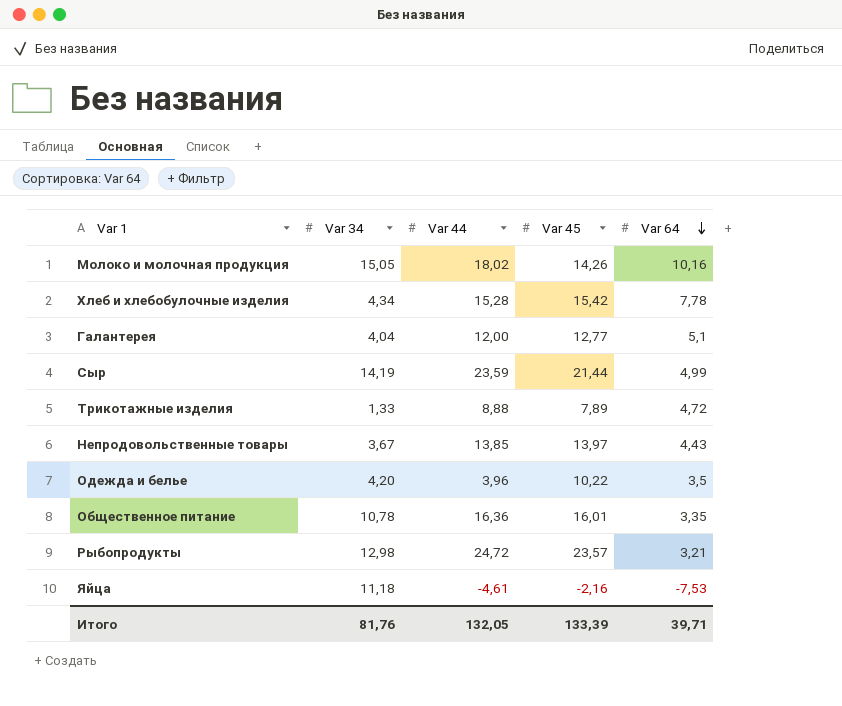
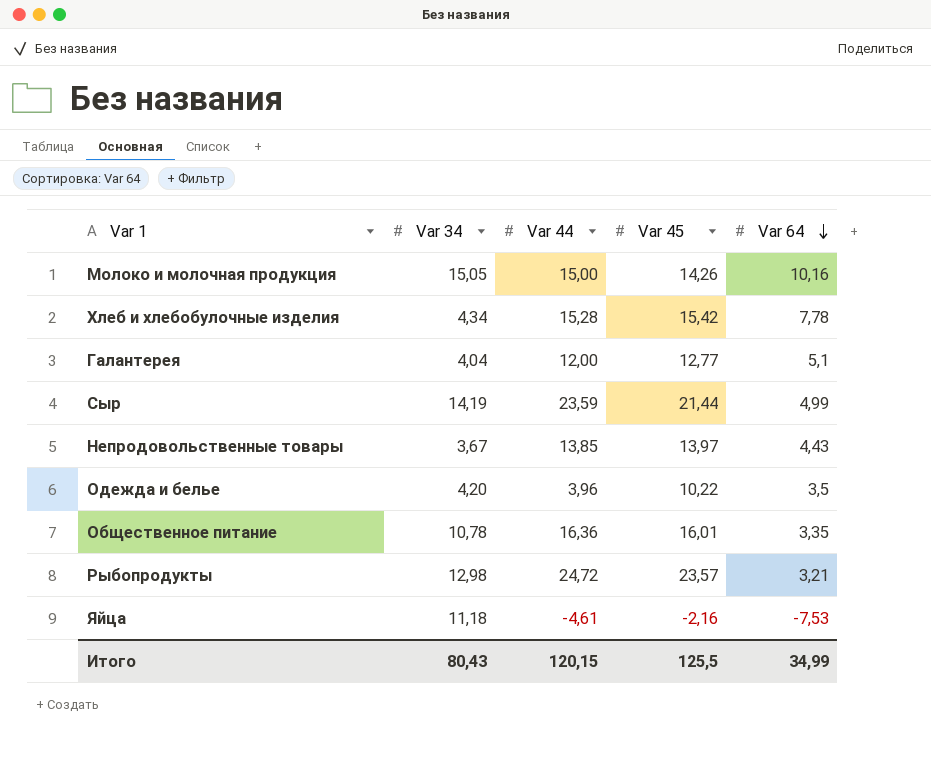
row Трикотажные изделия: 1,33 | 8,88 | 7,89 | 4,72 -> none
Молоко и молочная продукция | Var 44: 18,02 -> 15,00
Итого | Var 34: 81,76 -> 80,43
Итого | Var 44: 132,05 -> 120,15
Итого | Var 45: 133,39 -> 125,5
Итого | Var 64: 39,71 -> 34,99

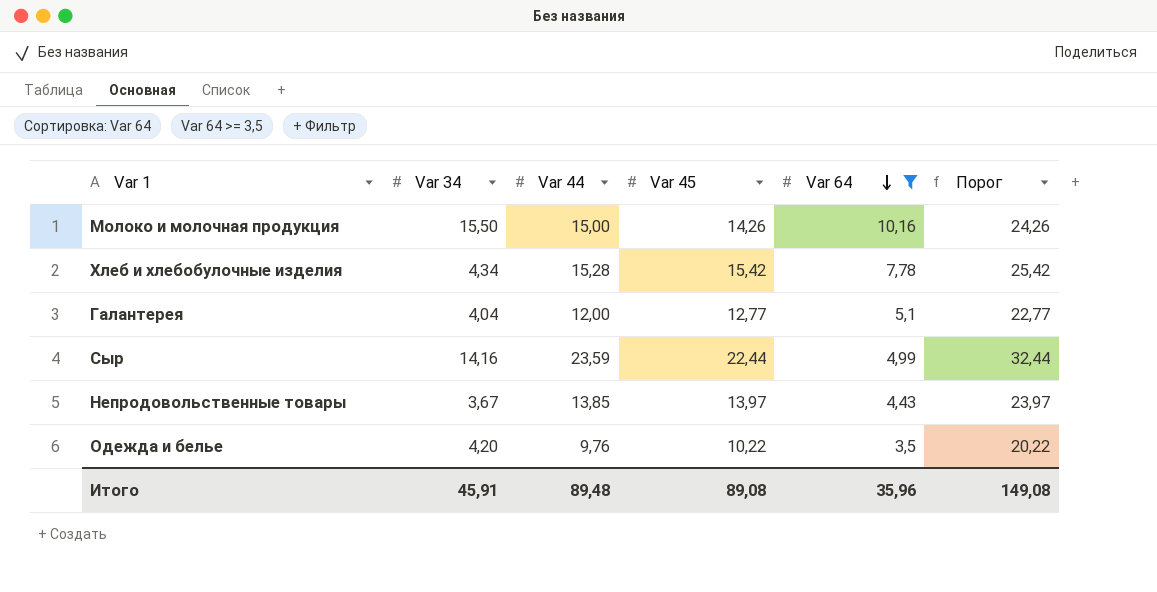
filter: none -> Var 64 >= 3,5
column Порог | formula: none -> [Var 45] + 10
Молоко и молочная продукция | Var 34: 15,05 -> 15,50
Сыр | Var 34: 14,19 -> 14,16
Сыр | Var 45: 21,44 -> 22,44
Одежда и белье | Var 44: 3,96 -> 9,76
Итого | Var 34: 80,43 -> 45,91
Итого | Var 44: 120,15 -> 89,48
Итого | Var 45: 125,5 -> 89,08
Итого | Var 64: 34,99 -> 35,96

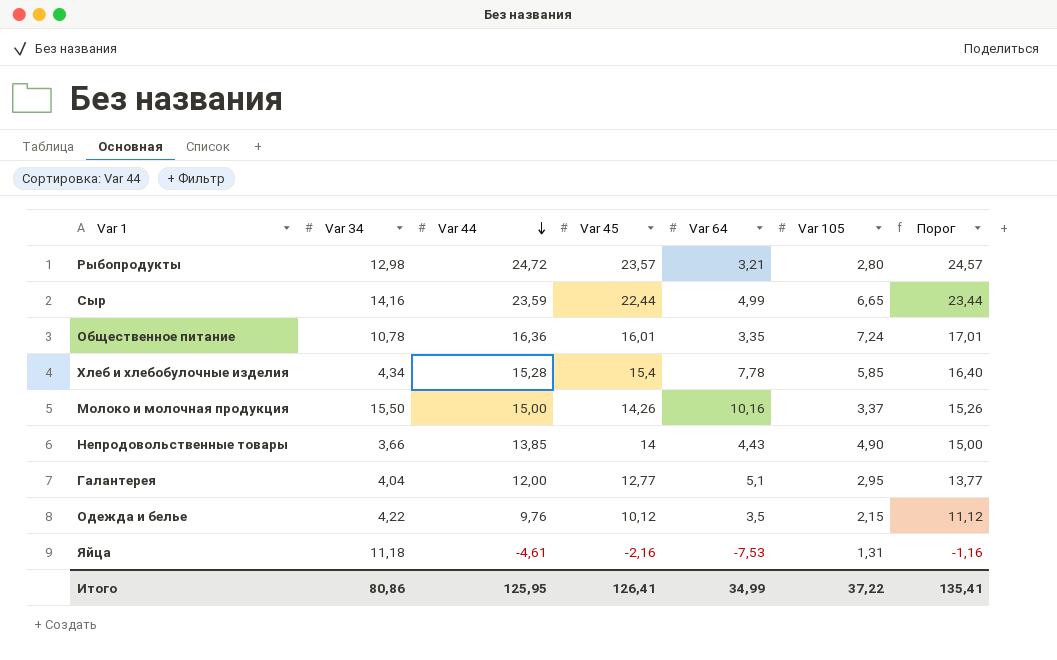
filter: Var 64 >= 3,5 -> none
row order: Var 64 descending -> Var 44 descending
column Var 105 | position: none -> 6
column Порог | formula: [Var 45] + 10 -> [Var 45] + 1
Хлеб и хлебобулочные изделия | Var 45: 15,42 -> 15,4
Непродовольственные товары | Var 34: 3,67 -> 3,66
Непродовольственные товары | Var 45: 13,97 -> 14
Одежда и белье | Var 34: 4,20 -> 4,22
Одежда и белье | Var 45: 10,22 -> 10,12
Итого | Var 34: 45,91 -> 80,86
Итого | Var 44: 89,48 -> 125,95
Итого | Var 45: 89,08 -> 126,41
Итого | Var 64: 35,96 -> 34,99
Итого | Порог: 149,08 -> 135,41

